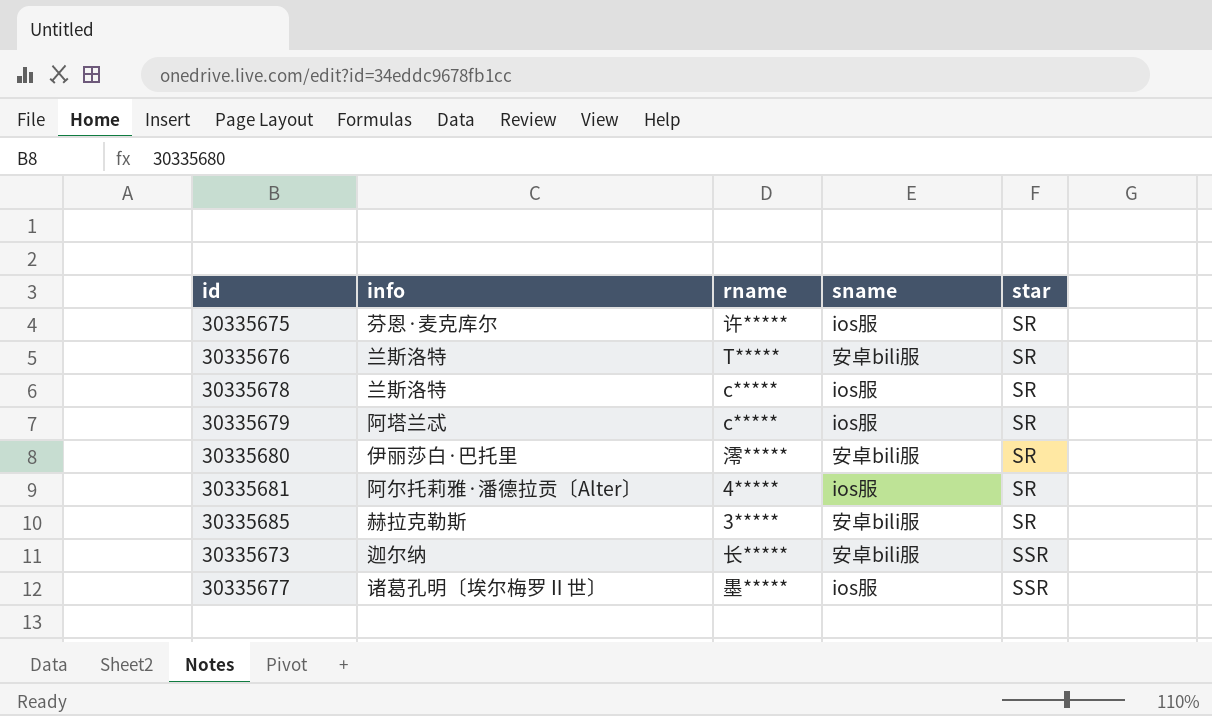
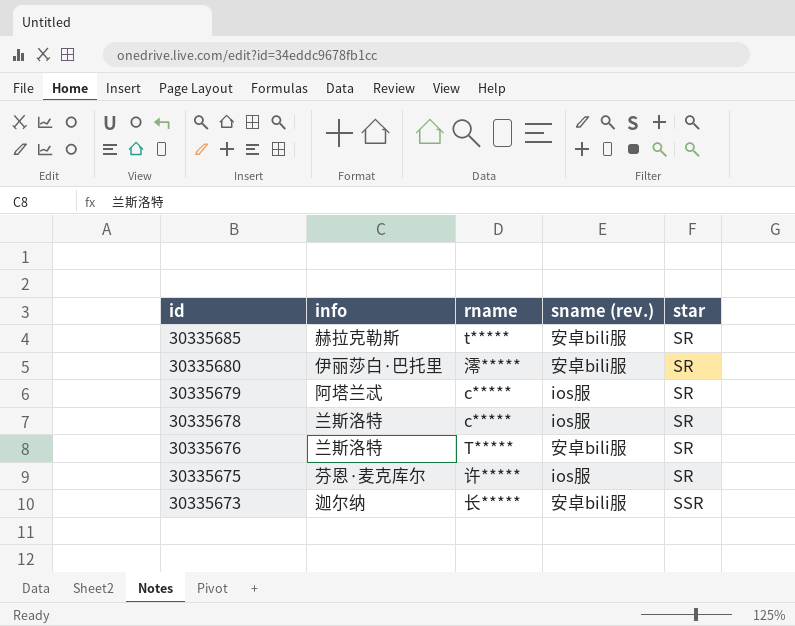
row order: star ascending -> id descending
column name: sname -> sname (rev.)
row 30335681: 阿尔托莉雅·潘德拉贡〔Alter〕 | 4***** | ios服 | SR -> none
row 30335677: 诸葛孔明〔埃尔梅罗Ⅱ世〕 | 墨***** | ios服 | SSR -> none
30335685 | rname: 3***** -> t*****

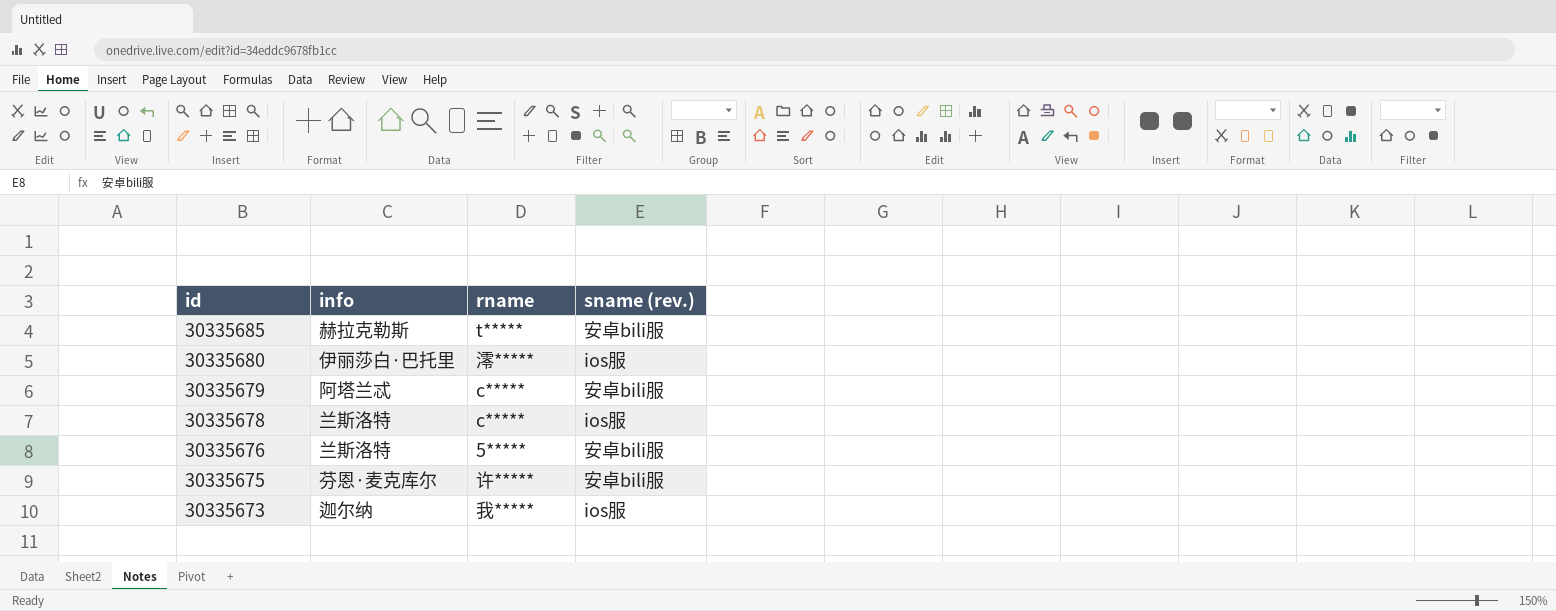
column star | position: 5 -> none
30335680 | sname (rev.): 安卓bili服 -> ios服
30335679 | sname (rev.): ios服 -> 安卓bili服
30335676 | rname: T***** -> 5*****
30335675 | sname (rev.): ios服 -> 安卓bili服
30335673 | rname: 长***** -> 我*****
30335673 | sname (rev.): 安卓bili服 -> ios服

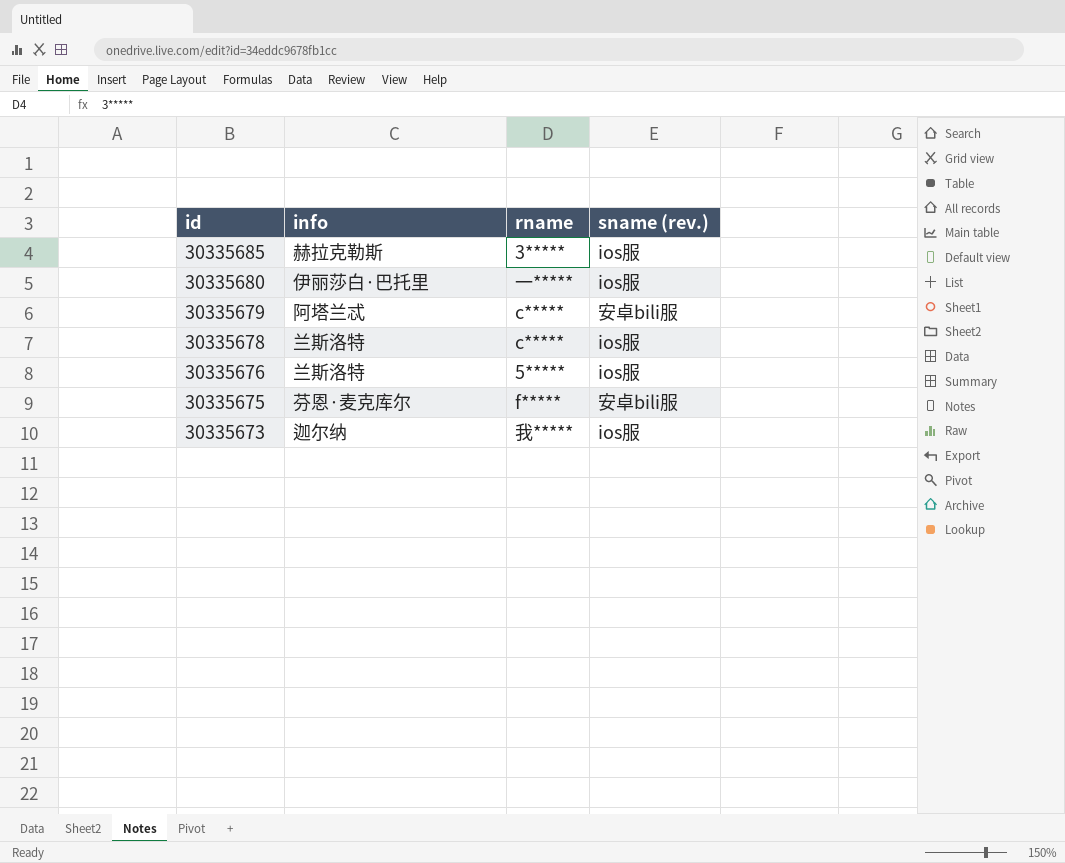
30335685 | rname: t***** -> 3*****
30335685 | sname (rev.): 安卓bili服 -> ios服
30335680 | rname: 澪***** -> 一*****
30335676 | sname (rev.): 安卓bili服 -> ios服
30335675 | rname: 许***** -> f*****

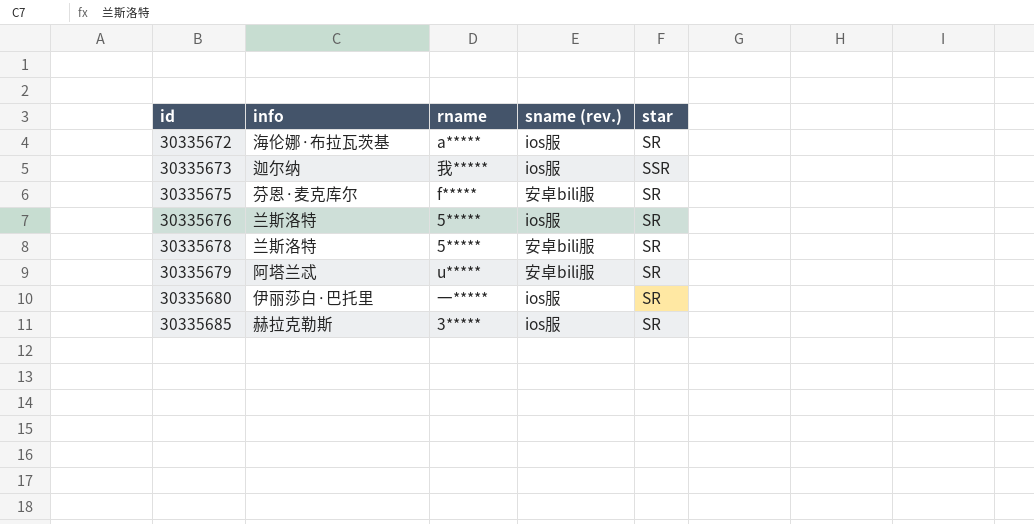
row order: id descending -> id ascending
column star | position: none -> 5
row 30335672: none -> 海伦娜·布拉瓦茨基 | a***** | ios服 | SR
30335678 | rname: c***** -> 5*****
30335678 | sname (rev.): ios服 -> 安卓bili服
30335679 | rname: c***** -> u*****

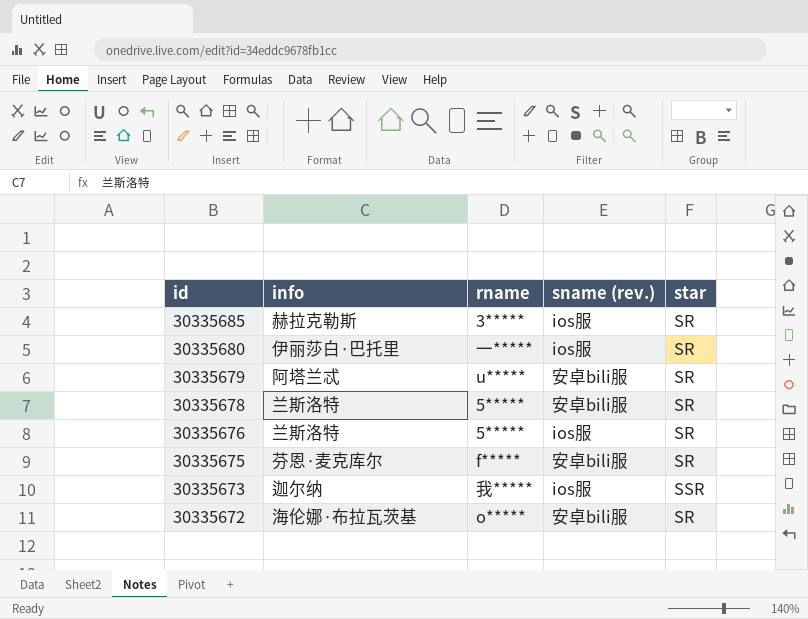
row order: id ascending -> id descending
30335672 | rname: a***** -> o*****
30335672 | sname (rev.): ios服 -> 安卓bili服

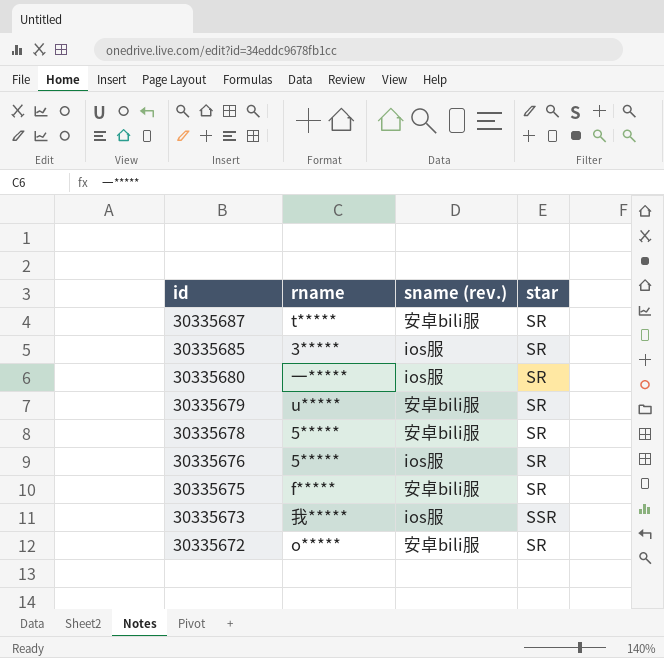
column info | position: 2 -> none
row 30335687: none -> t***** | 安卓bili服 | SR

